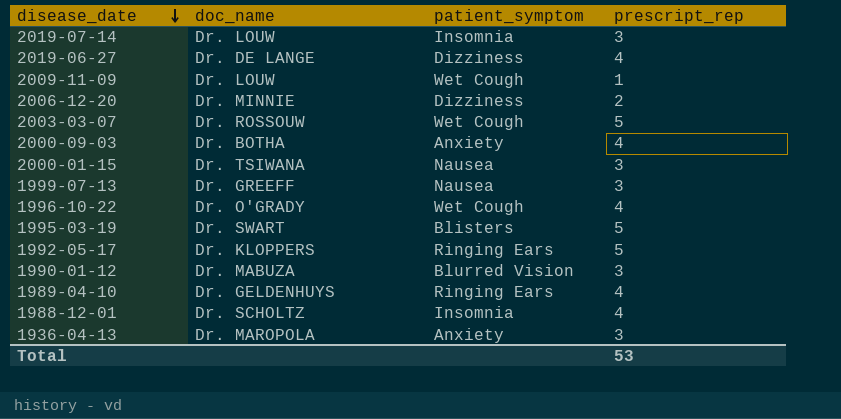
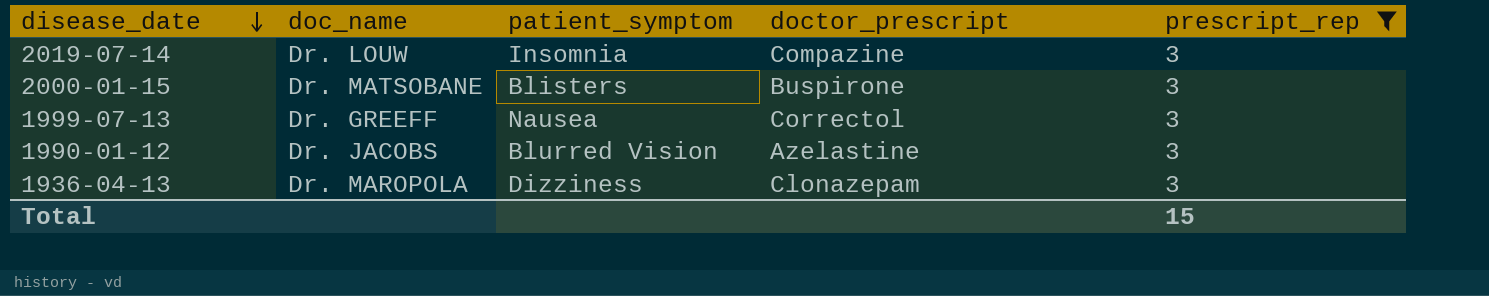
filter: none -> prescript_rep = 3
column doctor_prescript | position: none -> 4
2000-01-15 | doc_name: Dr. TSIWANA -> Dr. MATSOBANE
2000-01-15 | patient_symptom: Nausea -> Blisters
1990-01-12 | doc_name: Dr. MABUZA -> Dr. JACOBS
1936-04-13 | patient_symptom: Anxiety -> Dizziness
Total | prescript_rep: 53 -> 15

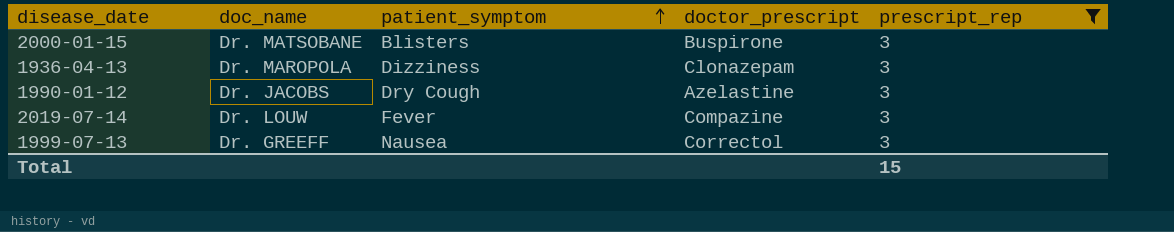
row order: disease_date descending -> patient_symptom ascending
1990-01-12 | patient_symptom: Blurred Vision -> Dry Cough
2019-07-14 | patient_symptom: Insomnia -> Fever

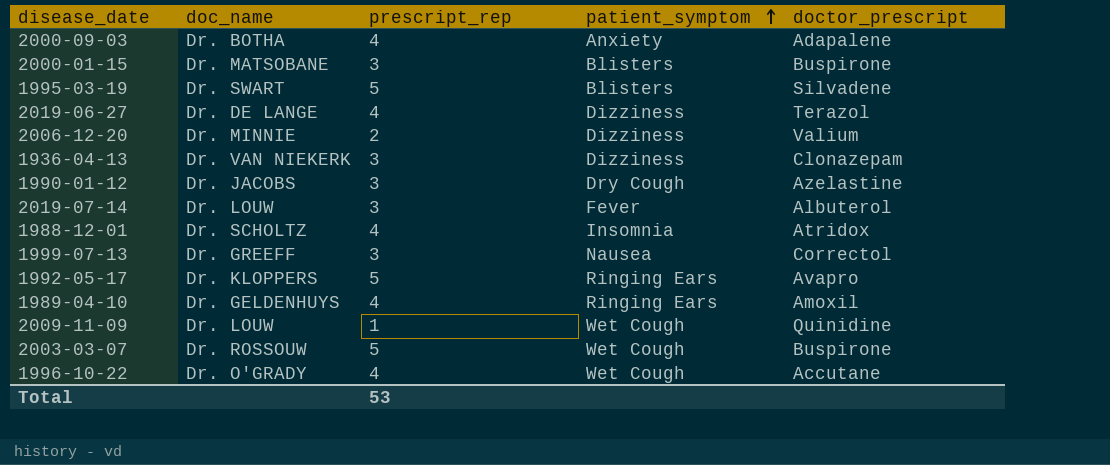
filter: prescript_rep = 3 -> none
column prescript_rep | position: 5 -> 3
1936-04-13 | doc_name: Dr. MAROPOLA -> Dr. VAN NIEKERK
2019-07-14 | doctor_prescript: Compazine -> Albuterol
Total | prescript_rep: 15 -> 53

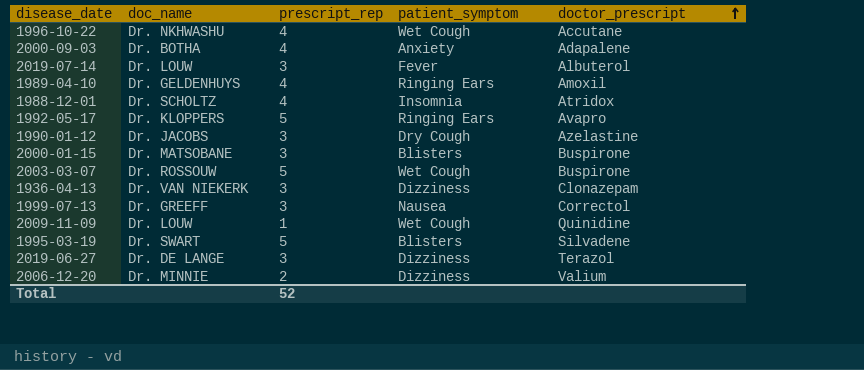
row order: patient_symptom ascending -> doctor_prescript ascending
1996-10-22 | doc_name: Dr. O'GRADY -> Dr. NKHWASHU
2019-06-27 | prescript_rep: 4 -> 3
Total | prescript_rep: 53 -> 52

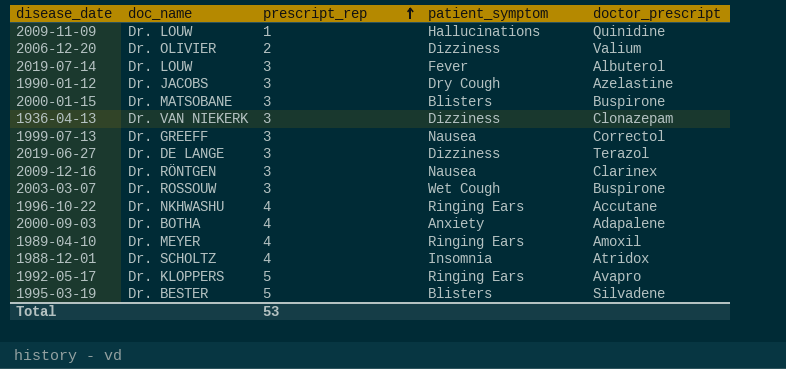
row order: doctor_prescript ascending -> prescript_rep ascending
2009-11-09 | patient_symptom: Wet Cough -> Hallucinations
2006-12-20 | doc_name: Dr. MINNIE -> Dr. OLIVIER
row 2009-12-16: none -> Dr. RÖNTGEN | 3 | Nausea | Clarinex
2003-03-07 | prescript_rep: 5 -> 3
1996-10-22 | patient_symptom: Wet Cough -> Ringing Ears
1989-04-10 | doc_name: Dr. GELDENHUYS -> Dr. MEYER
1995-03-19 | doc_name: Dr. SWART -> Dr. BESTER
Total | prescript_rep: 52 -> 53

